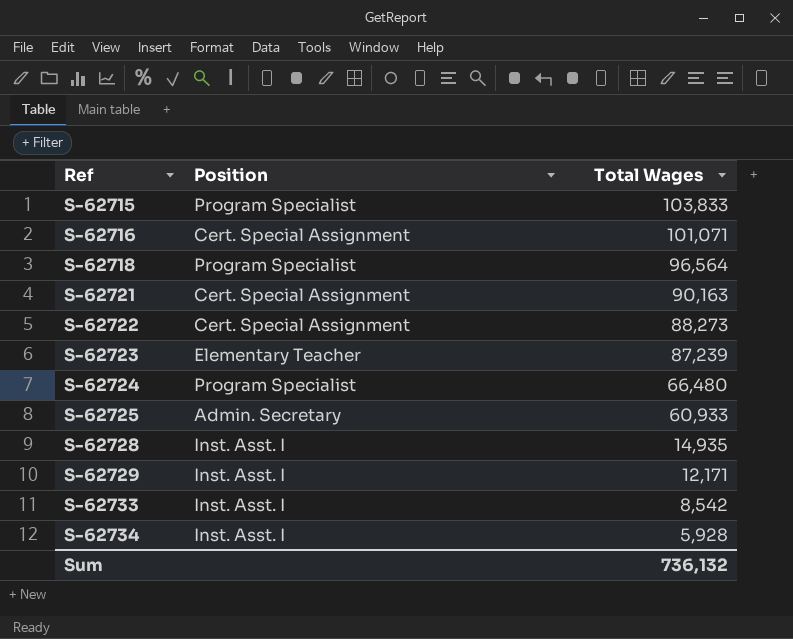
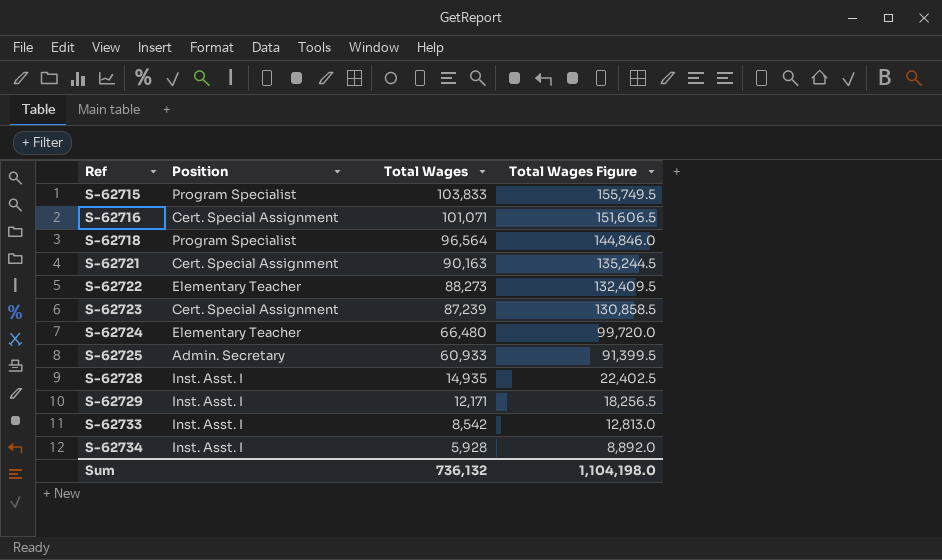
column Total Wages Figure | formula: none -> [Total Wages] * 1.5
S-62722 | Position: Cert. Special Assignment -> Elementary Teacher
S-62723 | Position: Elementary Teacher -> Cert. Special Assignment
S-62724 | Position: Program Specialist -> Elementary Teacher

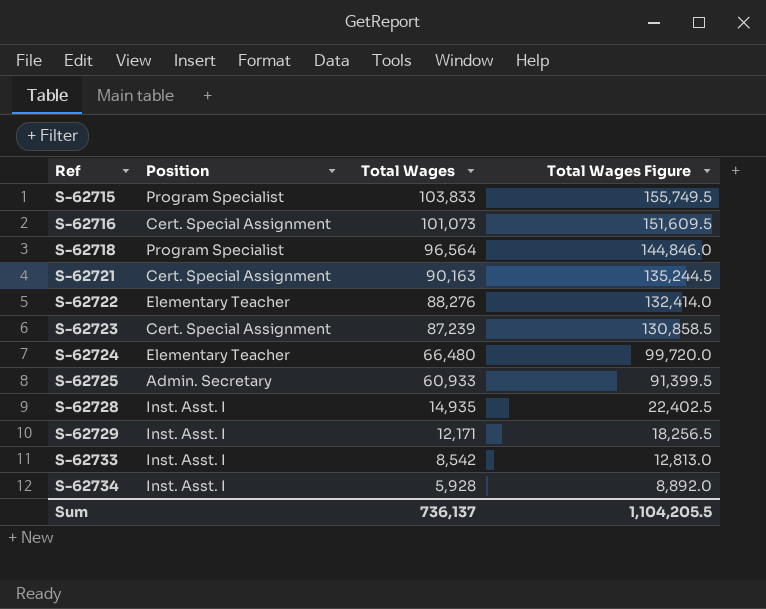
S-62716 | Total Wages: 101,071 -> 101,073
S-62716 | Total Wages Figure: 151,606.5 -> 151,609.5
S-62722 | Total Wages: 88,273 -> 88,276
S-62722 | Total Wages Figure: 132,409.5 -> 132,414.0
Sum | Total Wages: 736,132 -> 736,137
Sum | Total Wages Figure: 1,104,198.0 -> 1,104,205.5

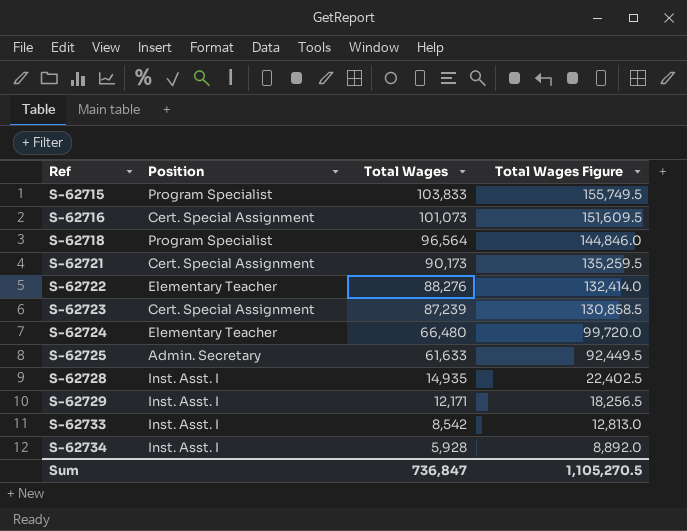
S-62721 | Total Wages: 90,163 -> 90,173
S-62721 | Total Wages Figure: 135,244.5 -> 135,259.5
S-62725 | Total Wages: 60,933 -> 61,633
S-62725 | Total Wages Figure: 91,399.5 -> 92,449.5
Sum | Total Wages: 736,137 -> 736,847
Sum | Total Wages Figure: 1,104,205.5 -> 1,105,270.5

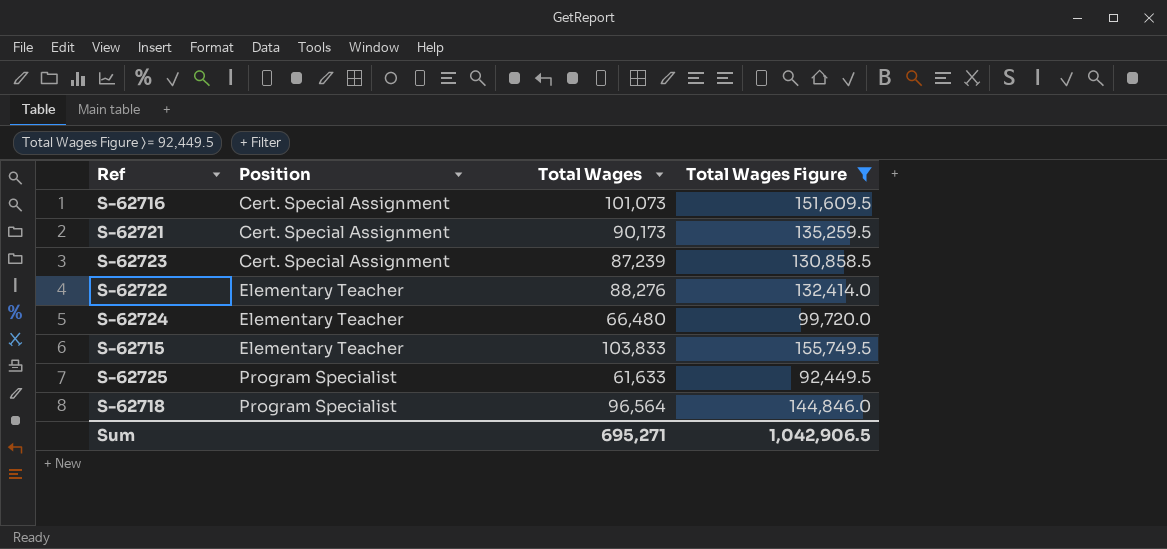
filter: none -> Total Wages Figure >= 92,449.5
row order: Ref ascending -> Position ascending
S-62715 | Position: Program Specialist -> Elementary Teacher
S-62725 | Position: Admin. Secretary -> Program Specialist
Sum | Total Wages: 736,847 -> 695,271
Sum | Total Wages Figure: 1,105,270.5 -> 1,042,906.5

